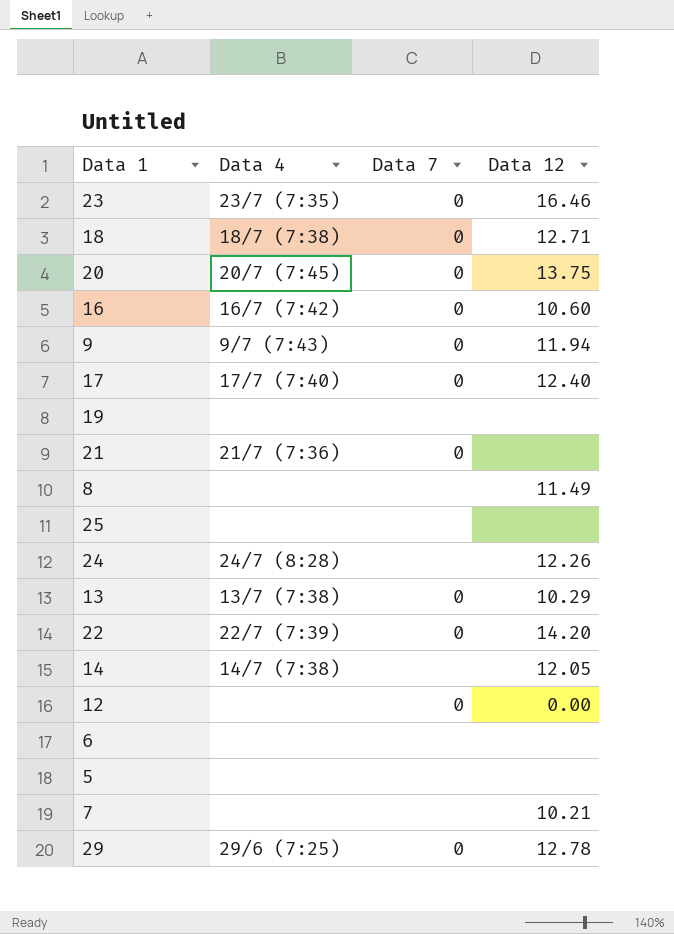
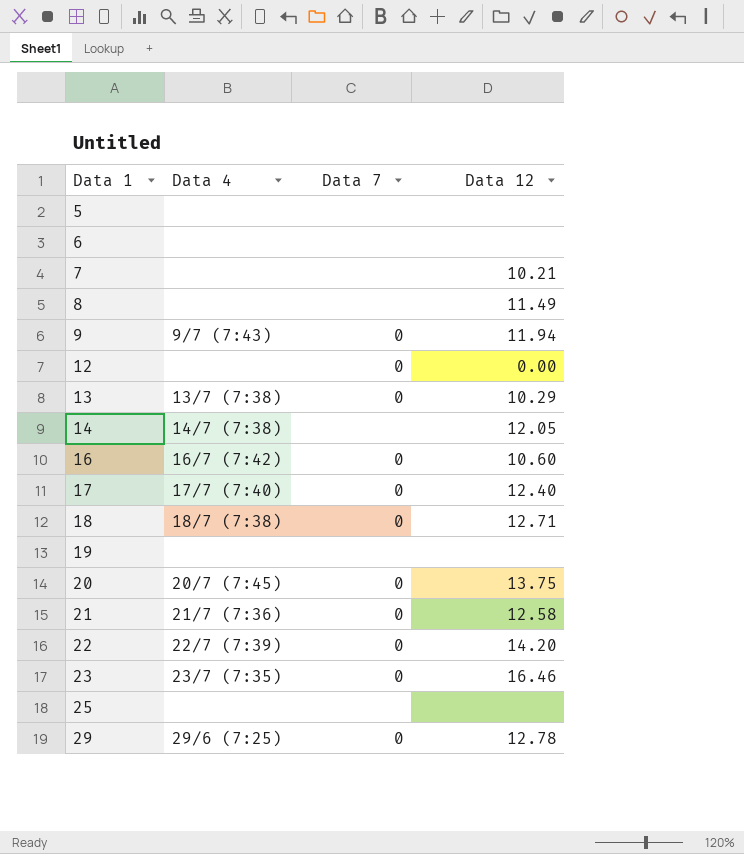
row order: none -> Data 1 ascending
row 24: 24/7 (8:28) | none | 12.26 -> none
21 | Data 12: none -> 12.58

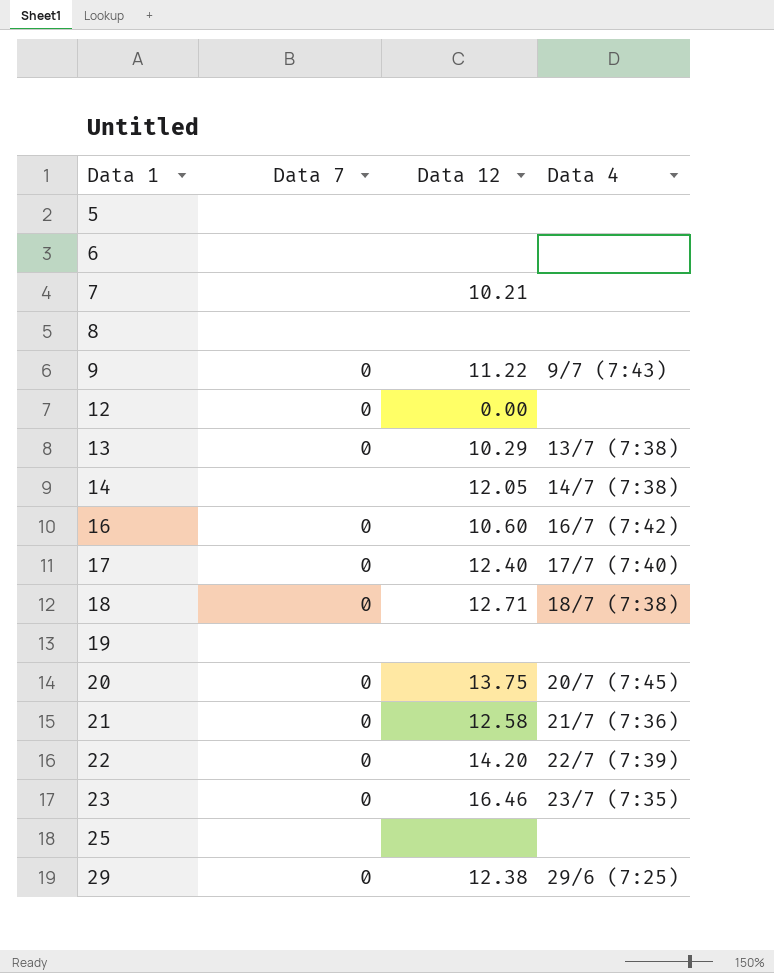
column Data 4 | position: 2 -> 4
8 | Data 12: 11.49 -> none
9 | Data 12: 11.94 -> 11.22
29 | Data 12: 12.78 -> 12.38

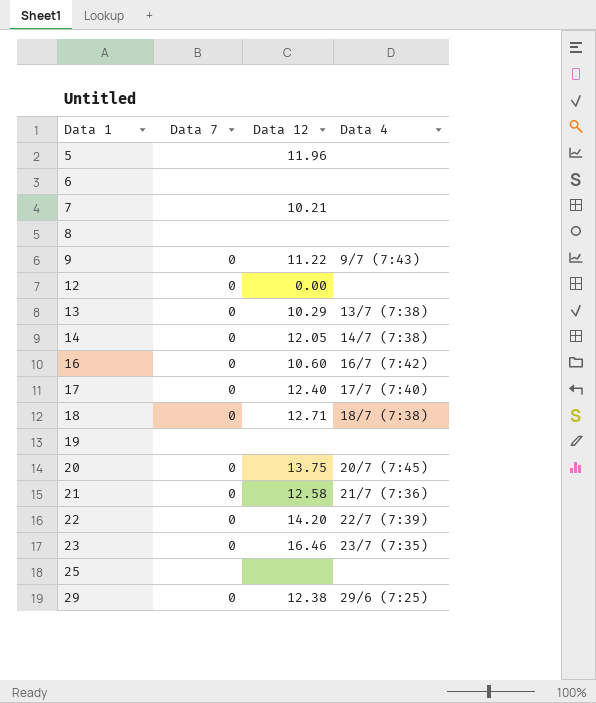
5 | Data 12: none -> 11.96
14 | Data 7: none -> 0

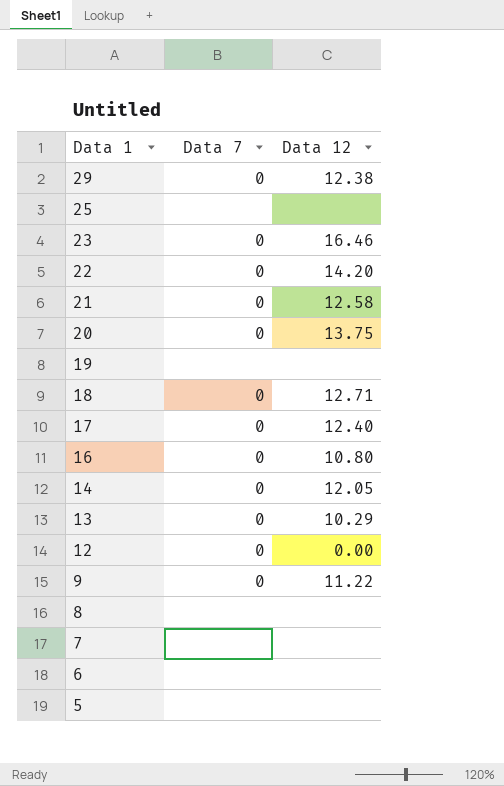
row order: Data 1 ascending -> Data 1 descending
column Data 4 | position: 4 -> none
16 | Data 12: 10.60 -> 10.80
7 | Data 12: 10.21 -> none
5 | Data 12: 11.96 -> none

